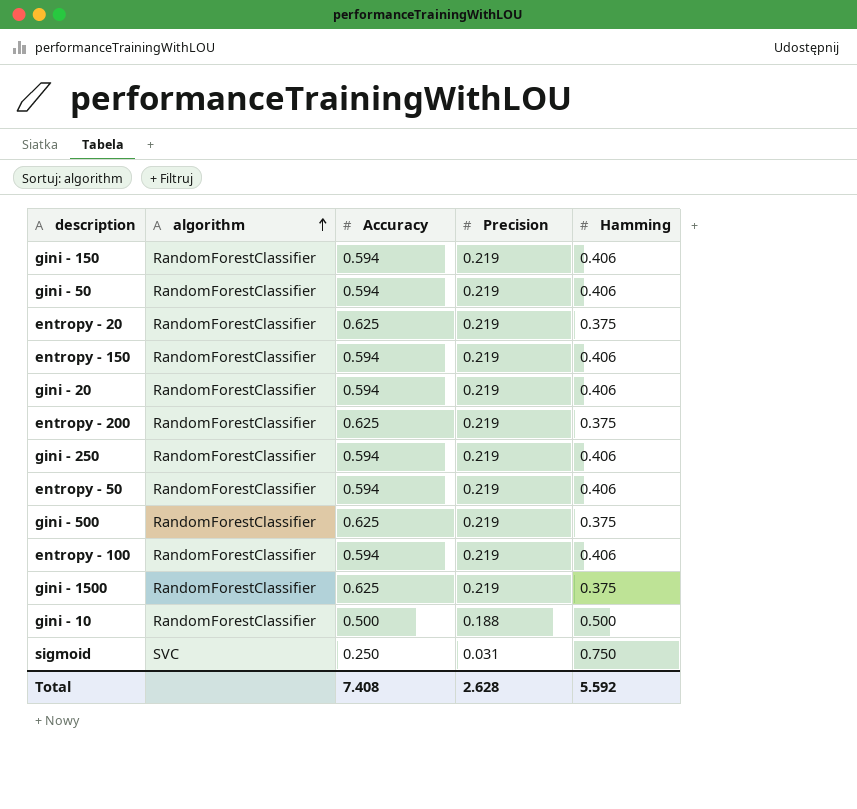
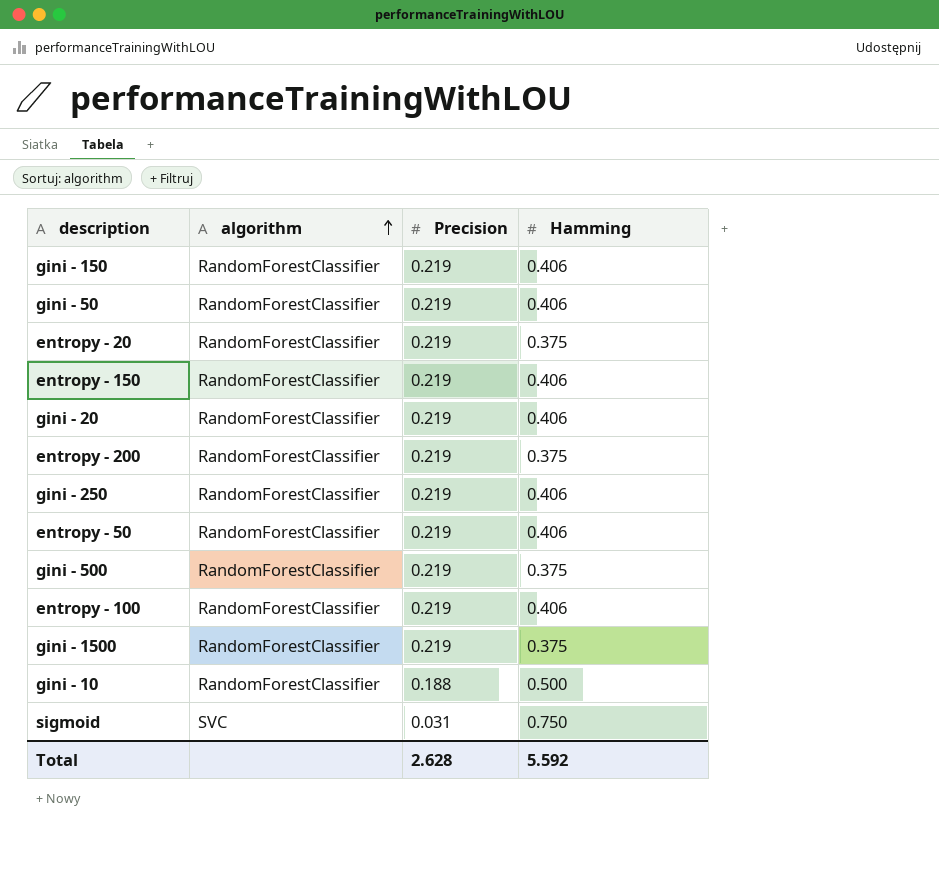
column Accuracy | position: 3 -> none

